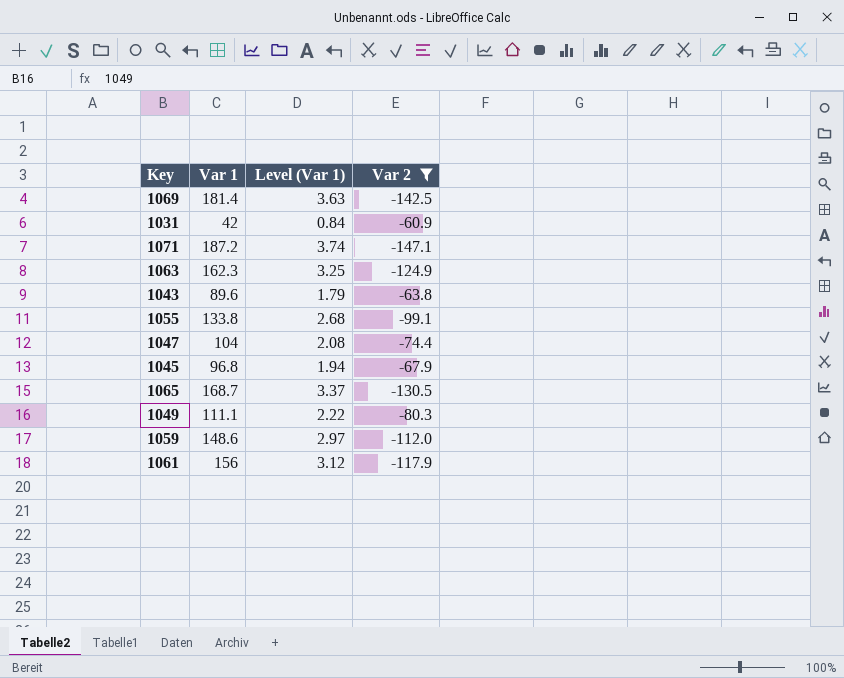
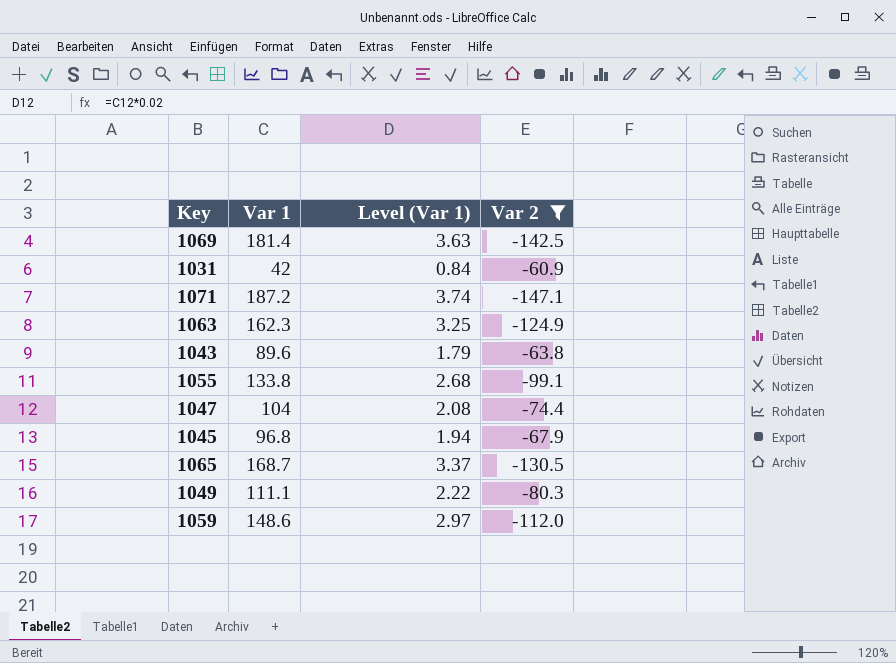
row 1061: 156 | 3.12 | -117.9 -> none

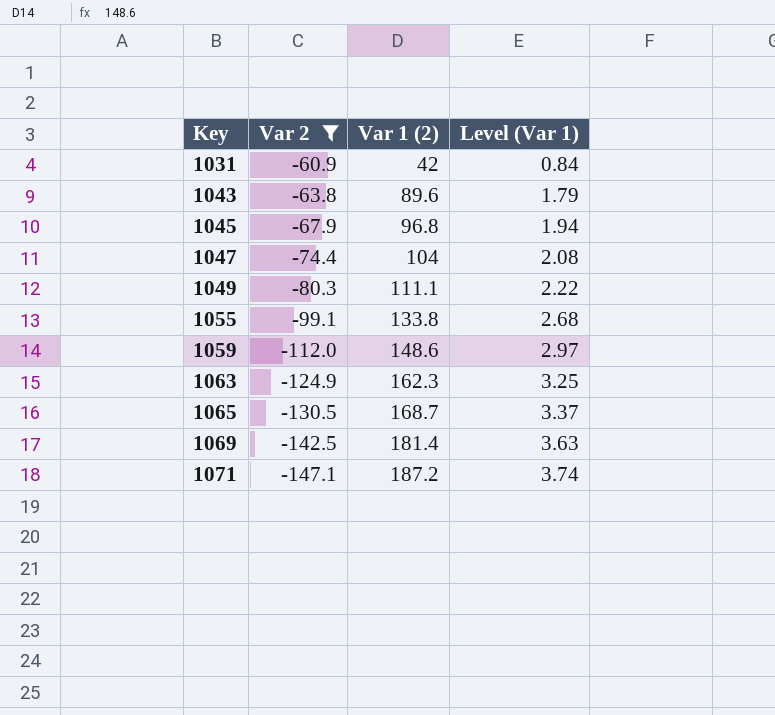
row order: none -> Key ascending
column Var 2 | position: 4 -> 2
column name: Var 1 -> Var 1 (2)

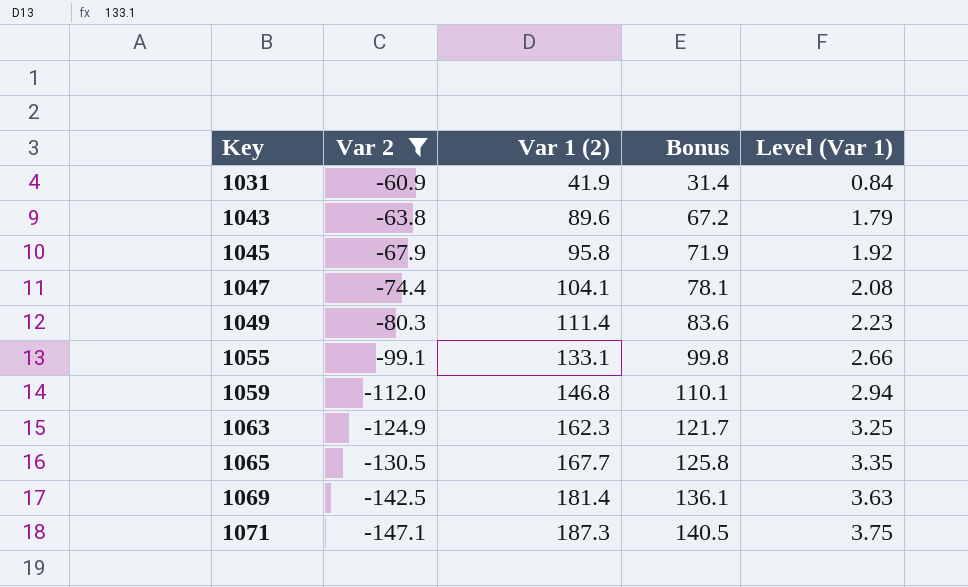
column Bonus | formula: none -> [Var 1 (2)] * 0.75
1031 | Var 1 (2): 42 -> 41.9
1045 | Var 1 (2): 96.8 -> 95.8
1045 | Level (Var 1): 1.94 -> 1.92
1047 | Var 1 (2): 104 -> 104.1
1049 | Var 1 (2): 111.1 -> 111.4
1049 | Level (Var 1): 2.22 -> 2.23
1055 | Var 1 (2): 133.8 -> 133.1
1055 | Level (Var 1): 2.68 -> 2.66
1059 | Var 1 (2): 148.6 -> 146.8
1059 | Level (Var 1): 2.97 -> 2.94
1065 | Var 1 (2): 168.7 -> 167.7
1065 | Level (Var 1): 3.37 -> 3.35
1071 | Var 1 (2): 187.2 -> 187.3
1071 | Level (Var 1): 3.74 -> 3.75

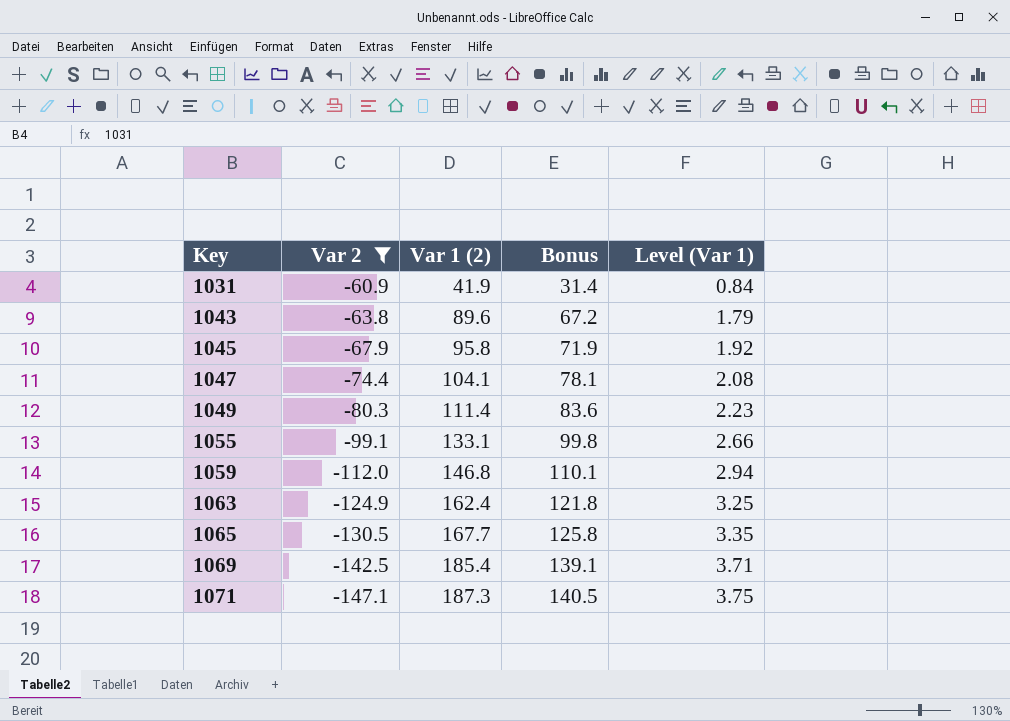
1063 | Var 1 (2): 162.3 -> 162.4
1063 | Bonus: 121.7 -> 121.8
1069 | Var 1 (2): 181.4 -> 185.4
1069 | Bonus: 136.1 -> 139.1
1069 | Level (Var 1): 3.63 -> 3.71

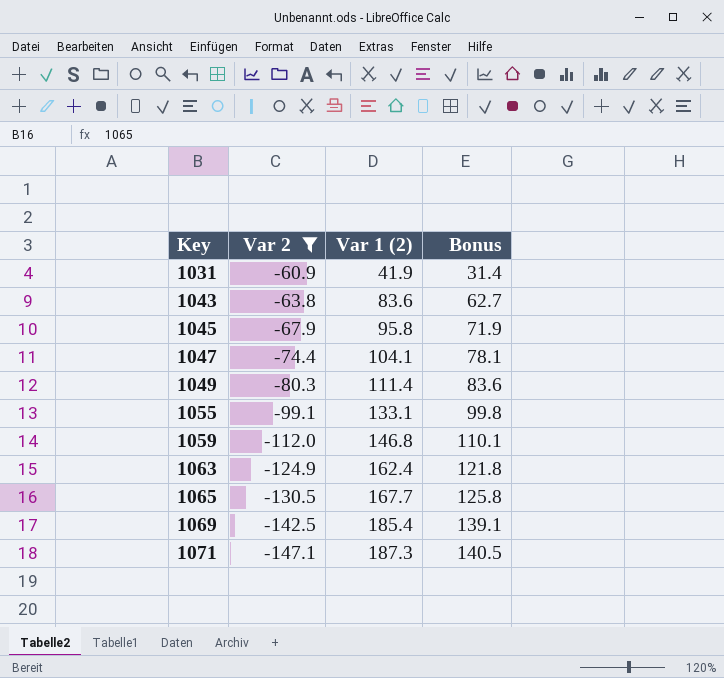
column Level (Var 1) | formula: [Var 1 (2)] * 0.02 -> none
1043 | Var 1 (2): 89.6 -> 83.6
1043 | Bonus: 67.2 -> 62.7

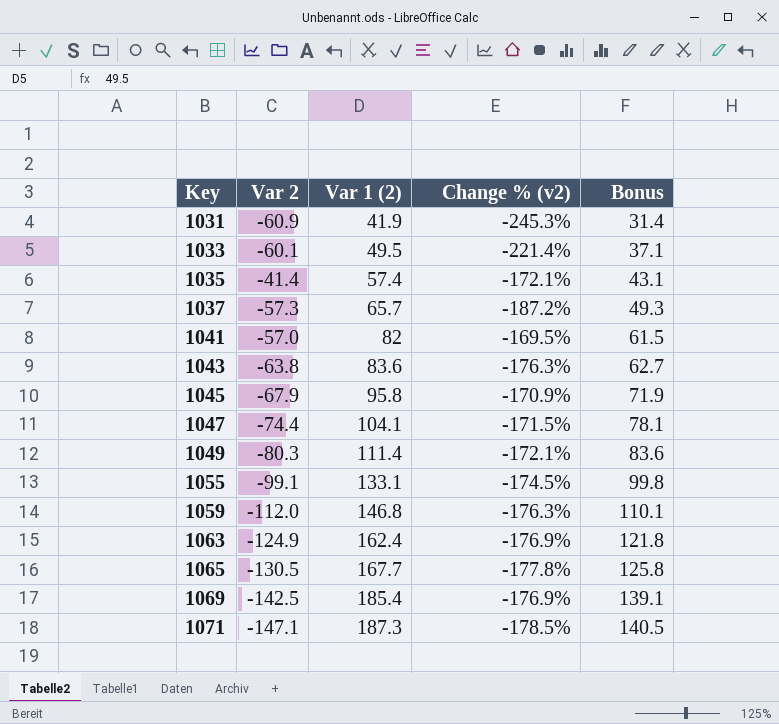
filter: Var 2 <= -60.9 -> none
column Change % (v2) | formula: none -> ([Var 2] - [Var 1 (2)]) / [Var 1 (2)]

